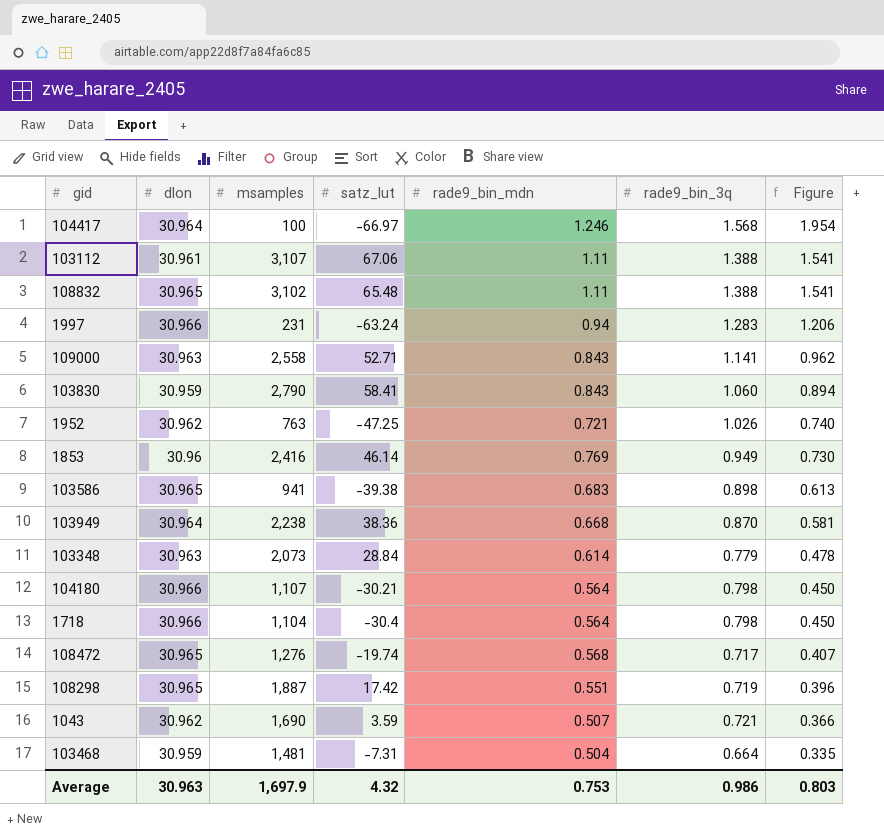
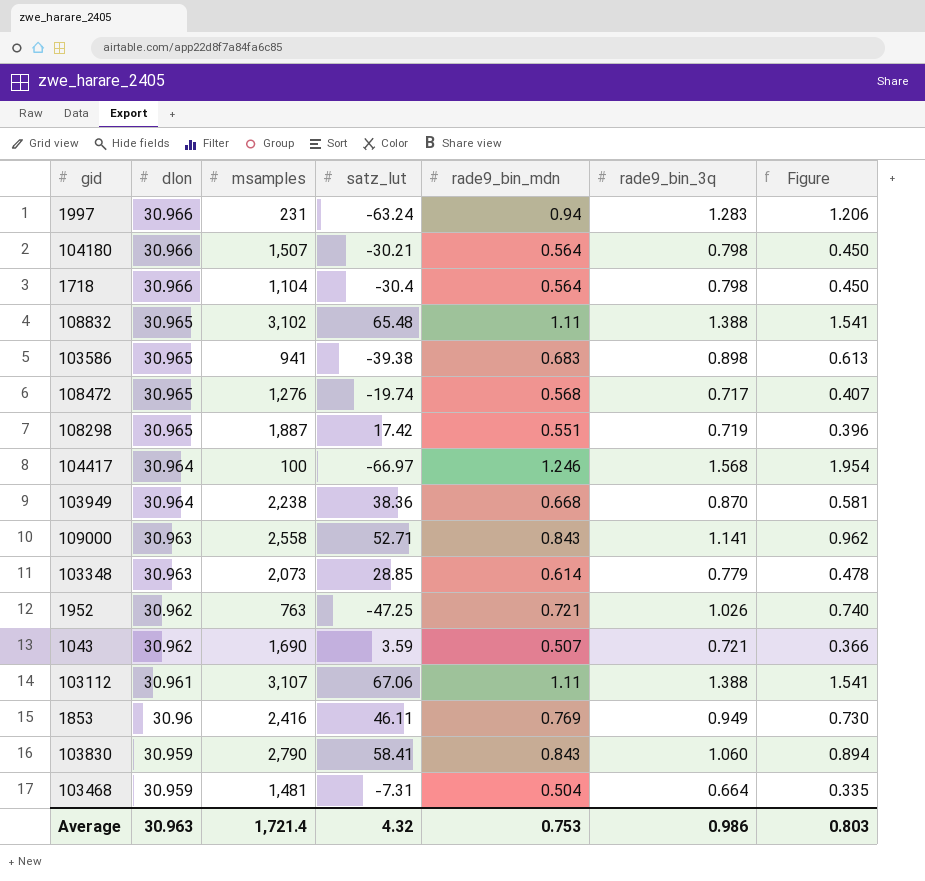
row order: Figure descending -> dlon descending
104180 | msamples: 1,107 -> 1,507
103348 | satz_lut: 28.84 -> 28.85
1853 | satz_lut: 46.14 -> 46.11
Average | msamples: 1,697.9 -> 1,721.4

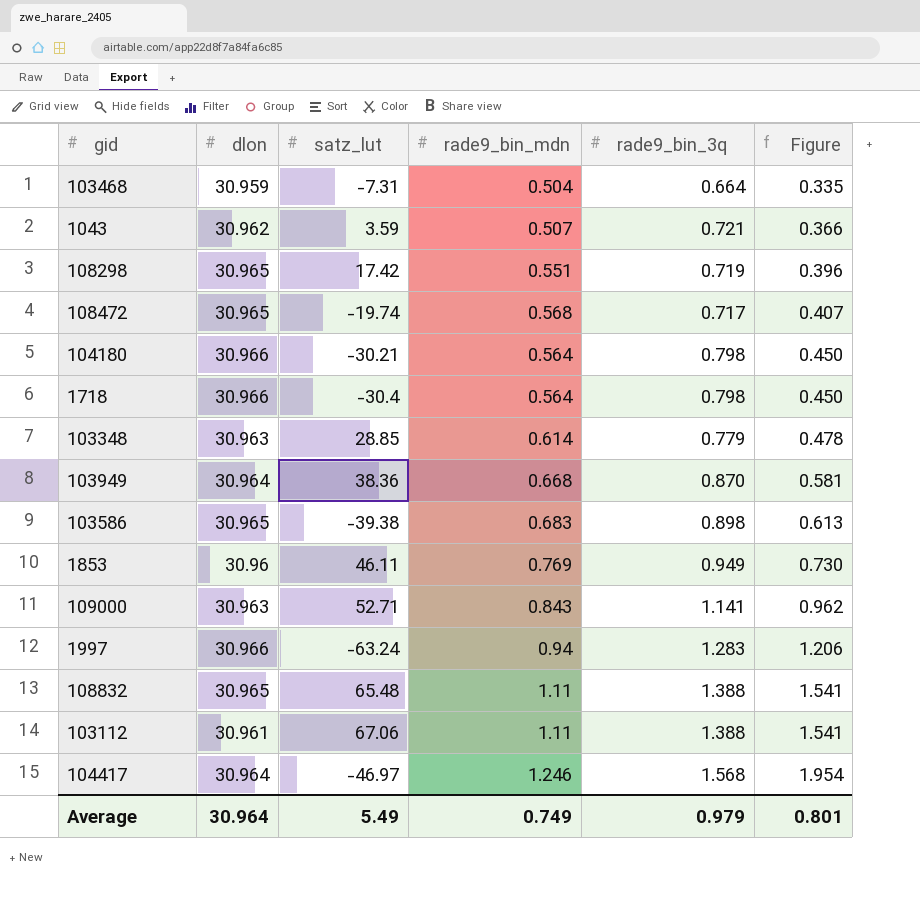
row order: dlon descending -> Figure ascending
column msamples | position: 3 -> none
row 1952: 30.962 | 763 | -47.25 | 0.721 | 1.026 | 0.740 -> none
row 103830: 30.959 | 2,790 | 58.41 | 0.843 | 1.060 | 0.894 -> none
104417 | satz_lut: -66.97 -> -46.97
Average | dlon: 30.963 -> 30.964
Average | satz_lut: 4.32 -> 5.49
Average | rade9_bin_mdn: 0.753 -> 0.749
Average | rade9_bin_3q: 0.986 -> 0.979
Average | Figure: 0.803 -> 0.801

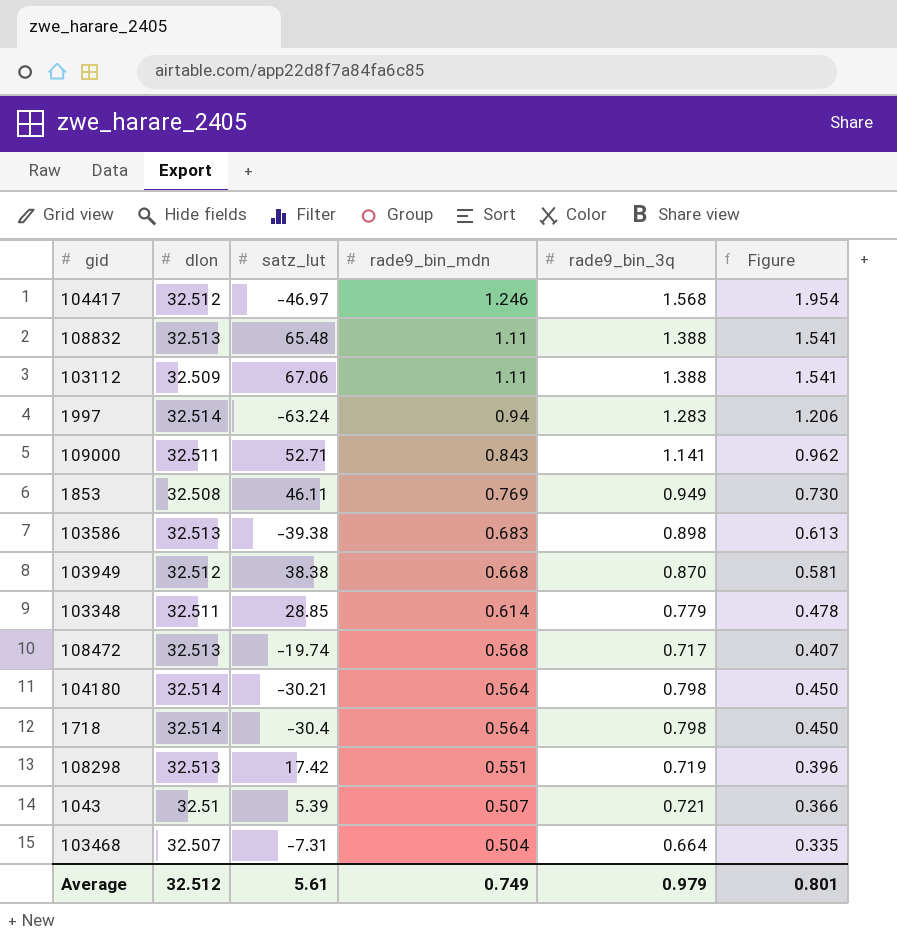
row order: Figure ascending -> rade9_bin_mdn descending
104417 | dlon: 30.964 -> 32.512
108832 | dlon: 30.965 -> 32.513
103112 | dlon: 30.961 -> 32.509
1997 | dlon: 30.966 -> 32.514
109000 | dlon: 30.963 -> 32.511
1853 | dlon: 30.96 -> 32.508
103586 | dlon: 30.965 -> 32.513
103949 | dlon: 30.964 -> 32.512
103949 | satz_lut: 38.36 -> 38.38
103348 | dlon: 30.963 -> 32.511
108472 | dlon: 30.965 -> 32.513
104180 | dlon: 30.966 -> 32.514
1718 | dlon: 30.966 -> 32.514
108298 | dlon: 30.965 -> 32.513
1043 | dlon: 30.962 -> 32.51
1043 | satz_lut: 3.59 -> 5.39
103468 | dlon: 30.959 -> 32.507
Average | dlon: 30.964 -> 32.512
Average | satz_lut: 5.49 -> 5.61

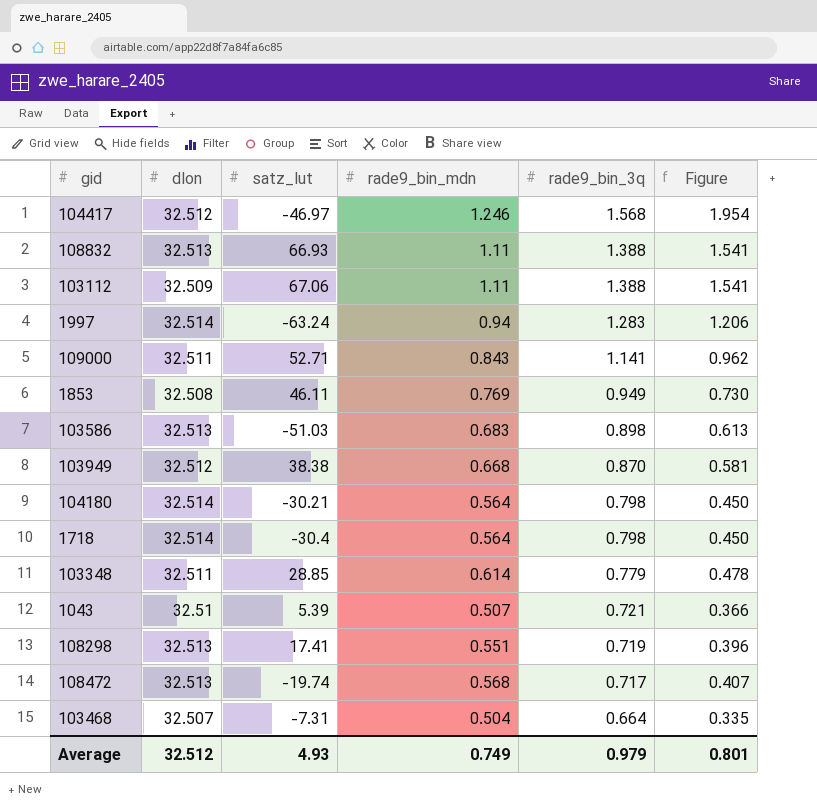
row order: rade9_bin_mdn descending -> rade9_bin_3q descending
108832 | satz_lut: 65.48 -> 66.93
103586 | satz_lut: -39.38 -> -51.03
108298 | satz_lut: 17.42 -> 17.41
Average | satz_lut: 5.61 -> 4.93

